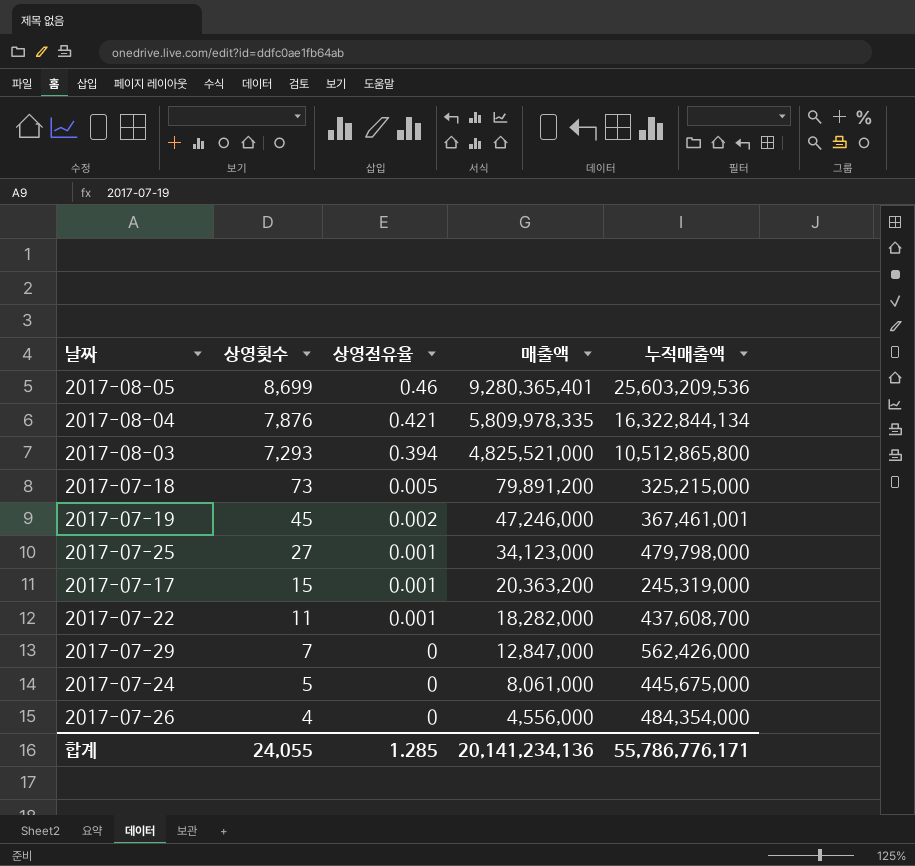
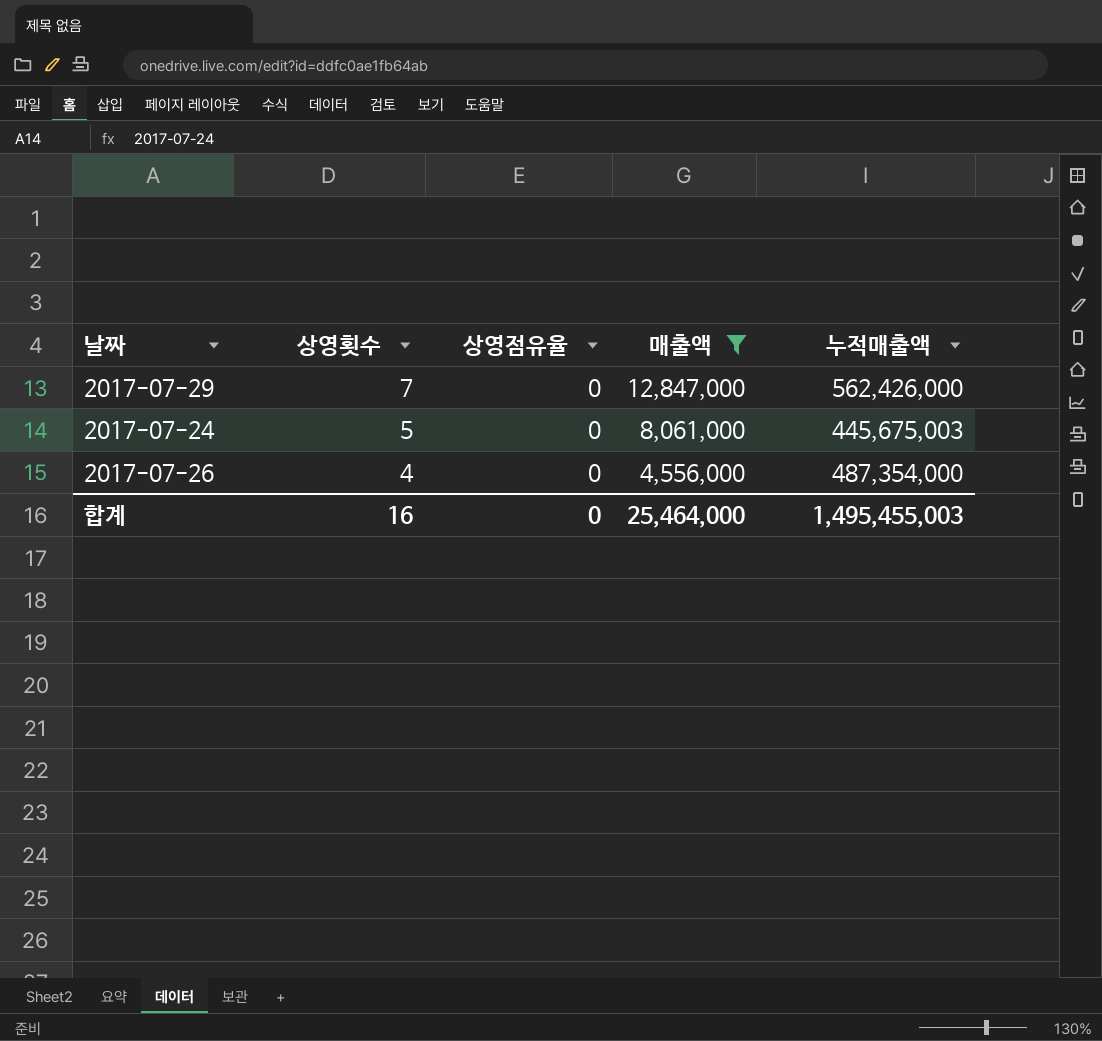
filter: none -> 매출액 <= 12,847,000
2017-07-24 | 누적매출액: 445,675,000 -> 445,675,003
2017-07-26 | 누적매출액: 484,354,000 -> 487,354,000
합계 | 상영횟수: 24,055 -> 16
합계 | 상영점유율: 1.285 -> 0
합계 | 매출액: 20,141,234,136 -> 25,464,000
합계 | 누적매출액: 55,786,776,171 -> 1,495,455,003

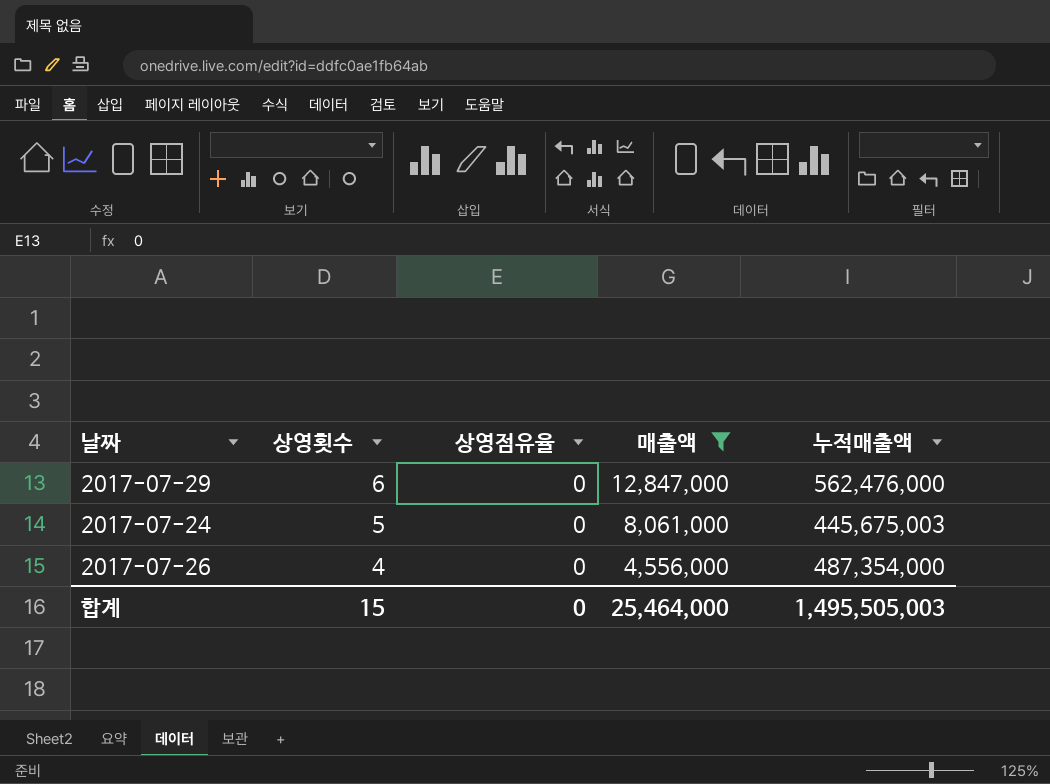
2017-07-29 | 상영횟수: 7 -> 6
2017-07-29 | 누적매출액: 562,426,000 -> 562,476,000
합계 | 상영횟수: 16 -> 15
합계 | 누적매출액: 1,495,455,003 -> 1,495,505,003

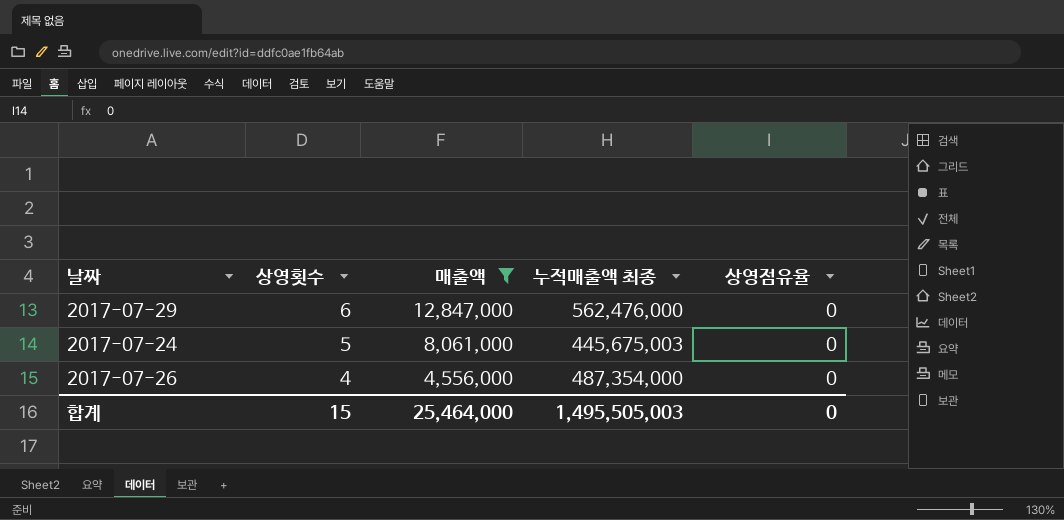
column name: 누적매출액 -> 누적매출액 최종
column 상영점유율 | position: 3 -> 5

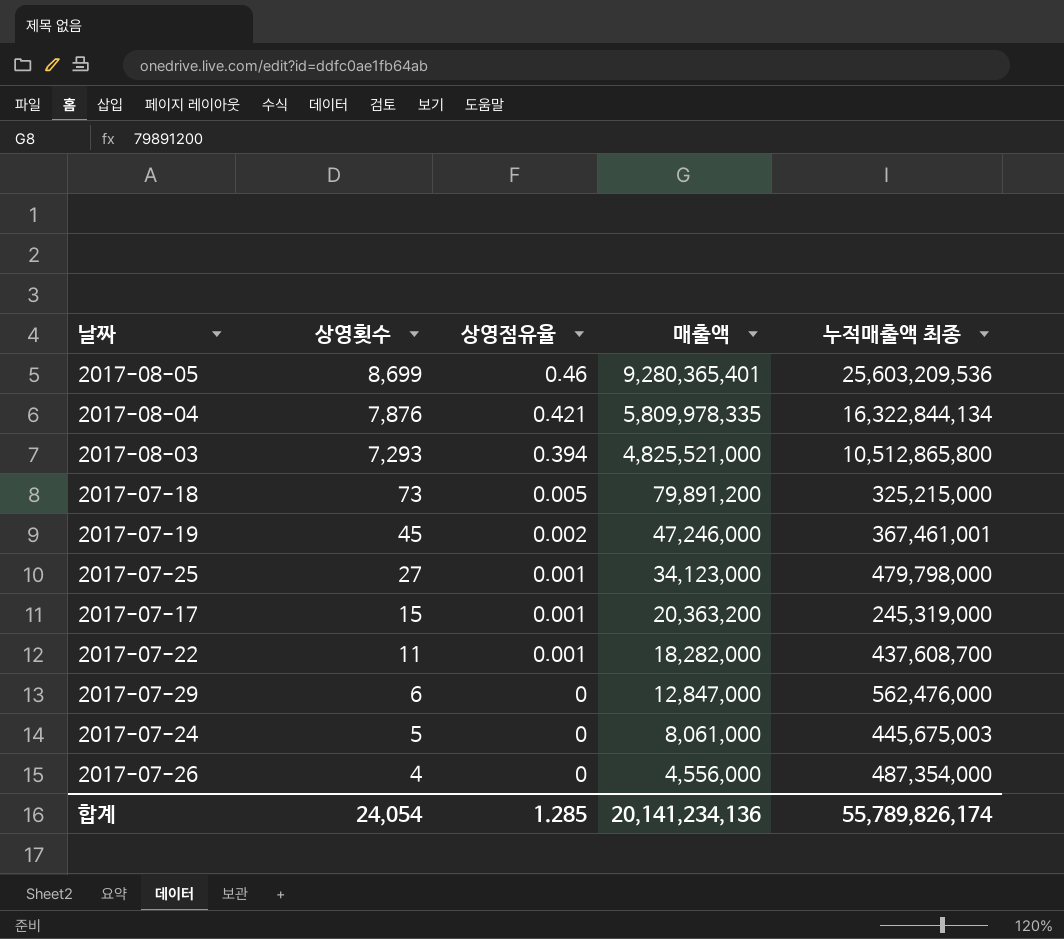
filter: 매출액 <= 12,847,000 -> none
column 상영점유율 | position: 5 -> 3
합계 | 상영횟수: 15 -> 24,054
합계 | 상영점유율: 0 -> 1.285
합계 | 매출액: 25,464,000 -> 20,141,234,136
합계 | 누적매출액 최종: 1,495,505,003 -> 55,789,826,174

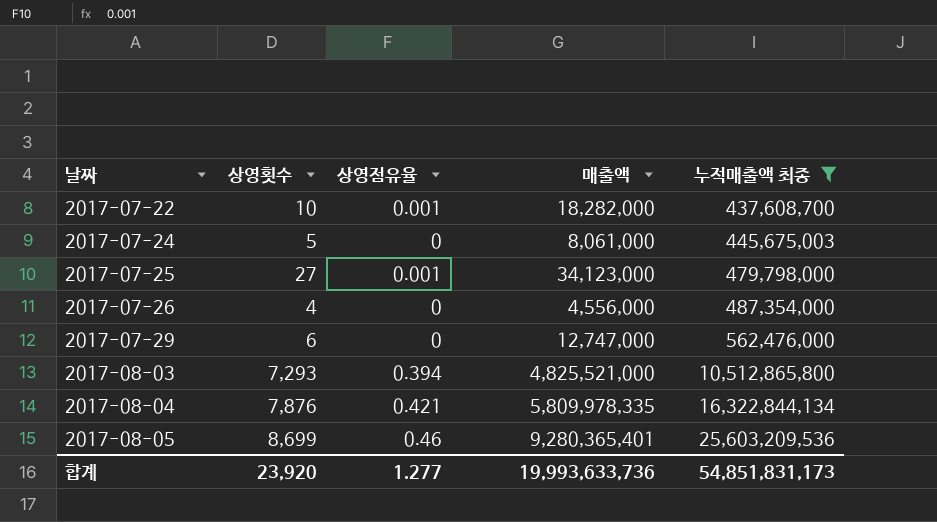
filter: none -> 누적매출액 최종 >= 437,608,700
row order: 상영횟수 descending -> 날짜 ascending
2017-07-22 | 상영횟수: 11 -> 10
2017-07-29 | 매출액: 12,847,000 -> 12,747,000
합계 | 상영횟수: 24,054 -> 23,920
합계 | 상영점유율: 1.285 -> 1.277
합계 | 매출액: 20,141,234,136 -> 19,993,633,736
합계 | 누적매출액 최종: 55,789,826,174 -> 54,851,831,173

